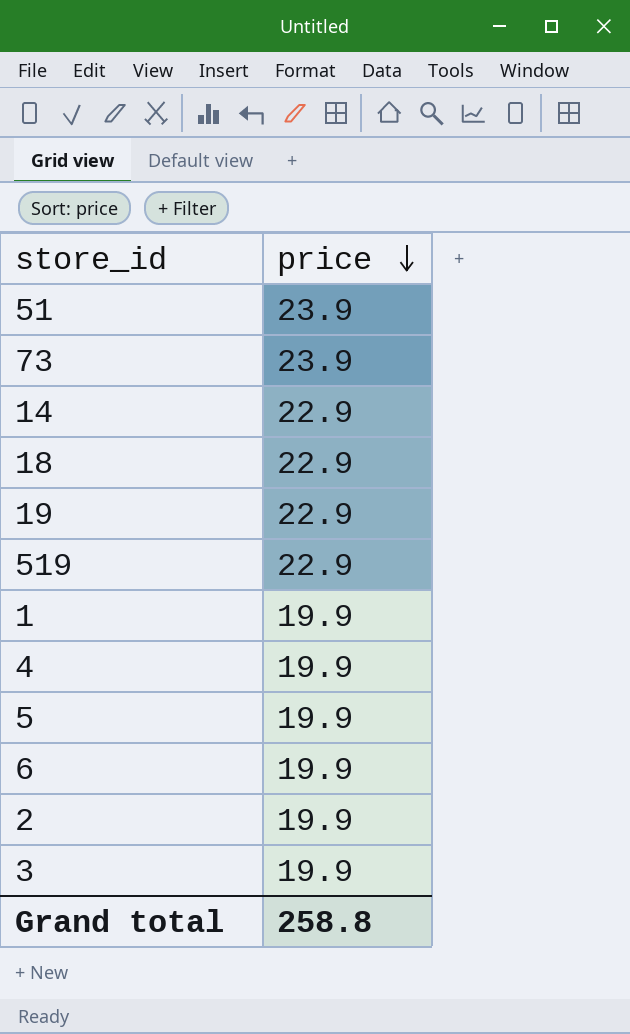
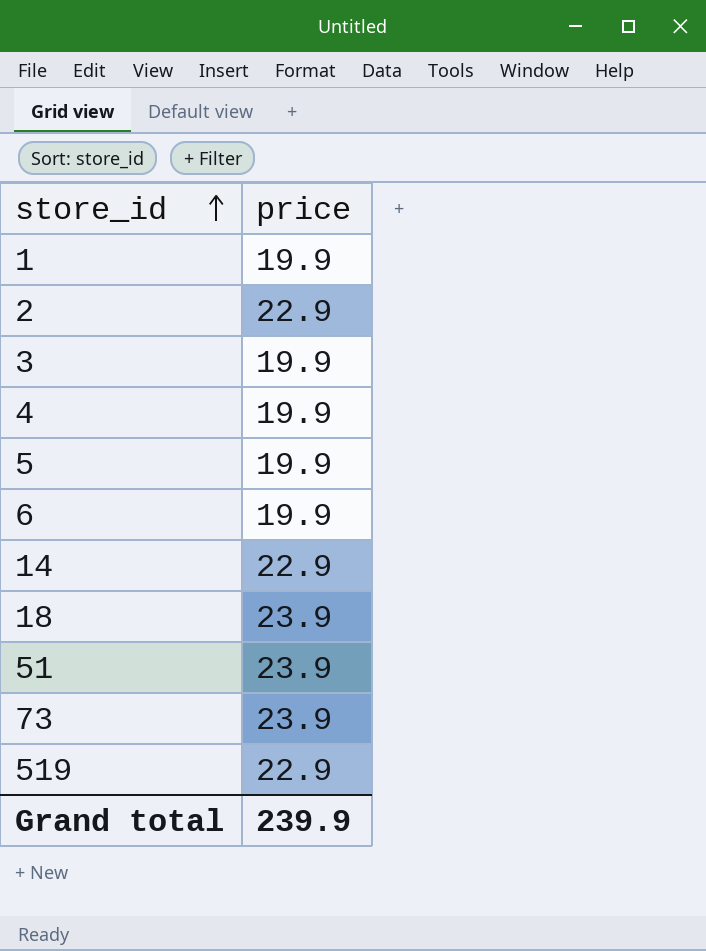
row order: price descending -> store_id ascending
row 19: 22.9 -> none
2 | price: 19.9 -> 22.9
18 | price: 22.9 -> 23.9
Grand total | price: 258.8 -> 239.9

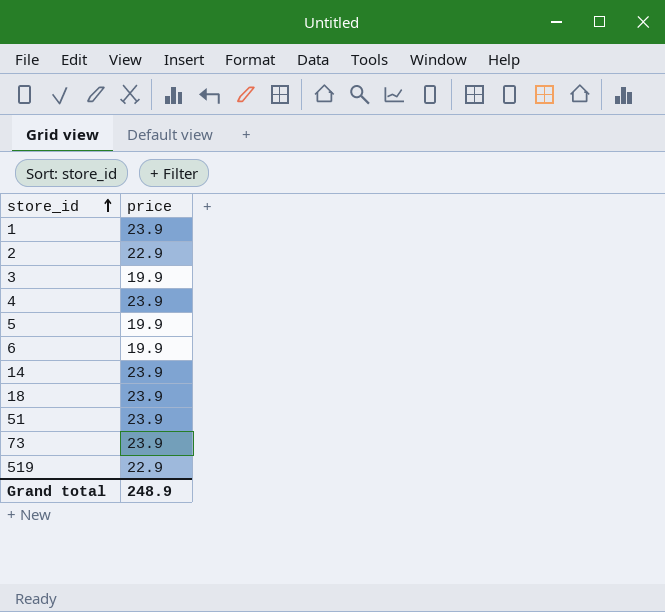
1 | price: 19.9 -> 23.9
4 | price: 19.9 -> 23.9
14 | price: 22.9 -> 23.9
Grand total | price: 239.9 -> 248.9

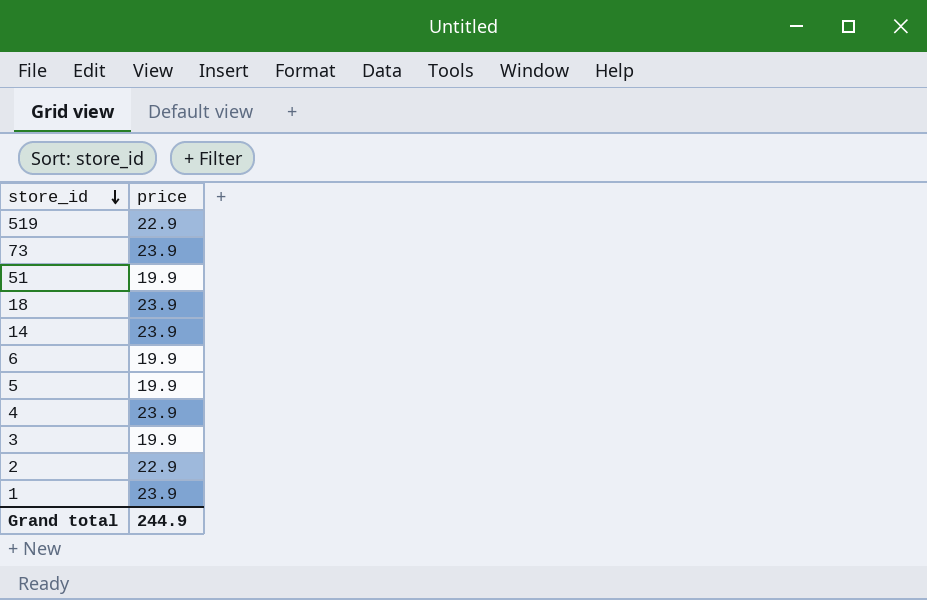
row order: store_id ascending -> store_id descending
51 | price: 23.9 -> 19.9
Grand total | price: 248.9 -> 244.9

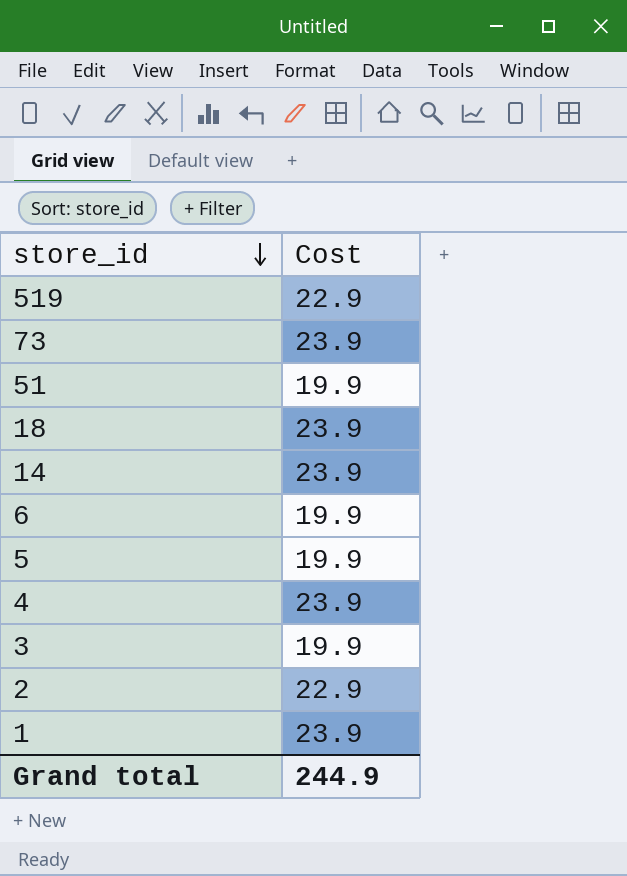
column name: price -> Cost

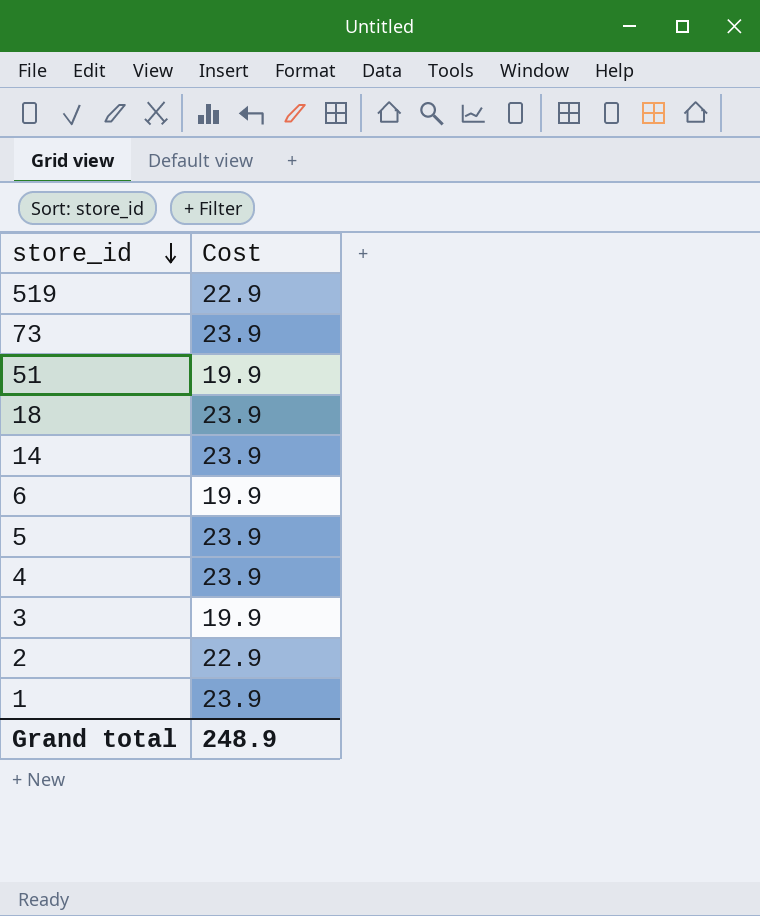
5 | Cost: 19.9 -> 23.9
Grand total | Cost: 244.9 -> 248.9

